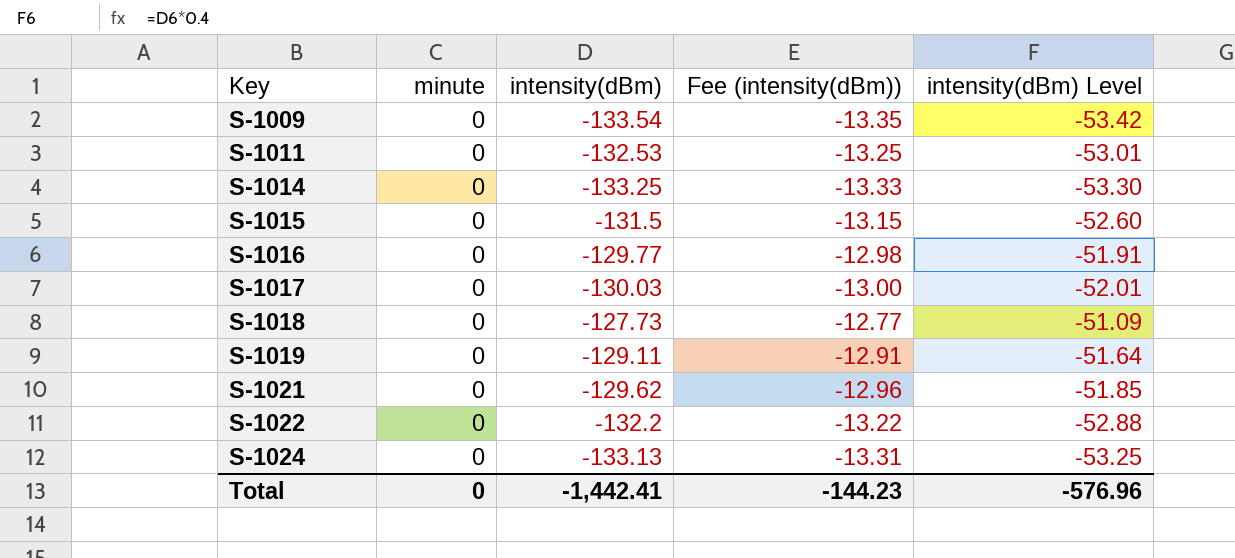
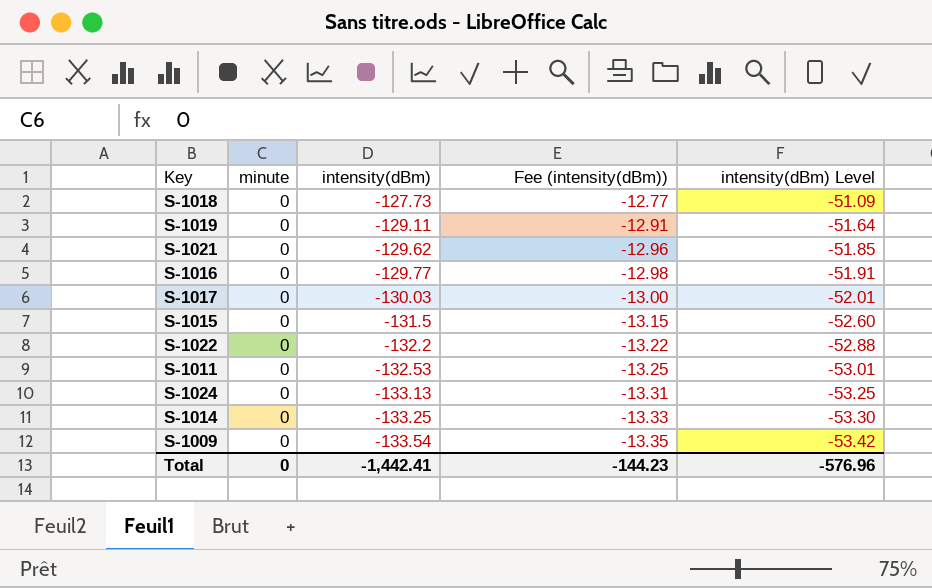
row order: Key ascending -> intensity(dBm) descending

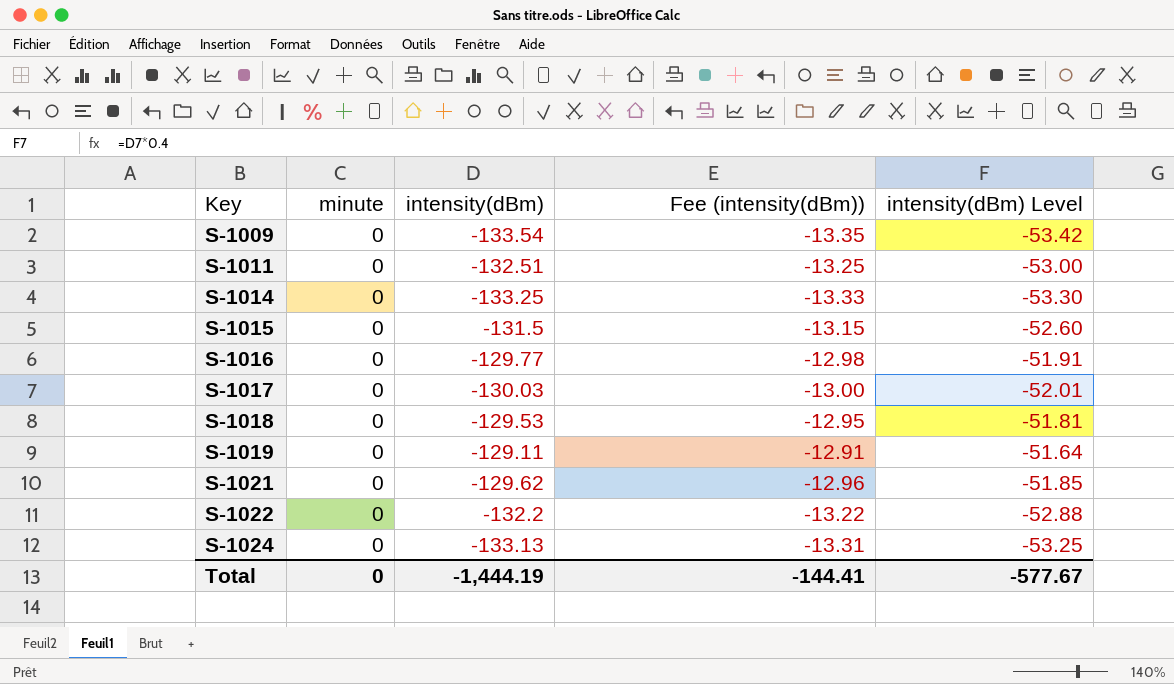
row order: intensity(dBm) descending -> Key ascending
S-1011 | intensity(dBm): -132.53 -> -132.51
S-1011 | intensity(dBm) Level: -53.01 -> -53.00
S-1018 | intensity(dBm): -127.73 -> -129.53
S-1018 | Fee (intensity(dBm)): -12.77 -> -12.95
S-1018 | intensity(dBm) Level: -51.09 -> -51.81
Total | intensity(dBm): -1,442.41 -> -1,444.19
Total | Fee (intensity(dBm)): -144.23 -> -144.41
Total | intensity(dBm) Level: -576.96 -> -577.67

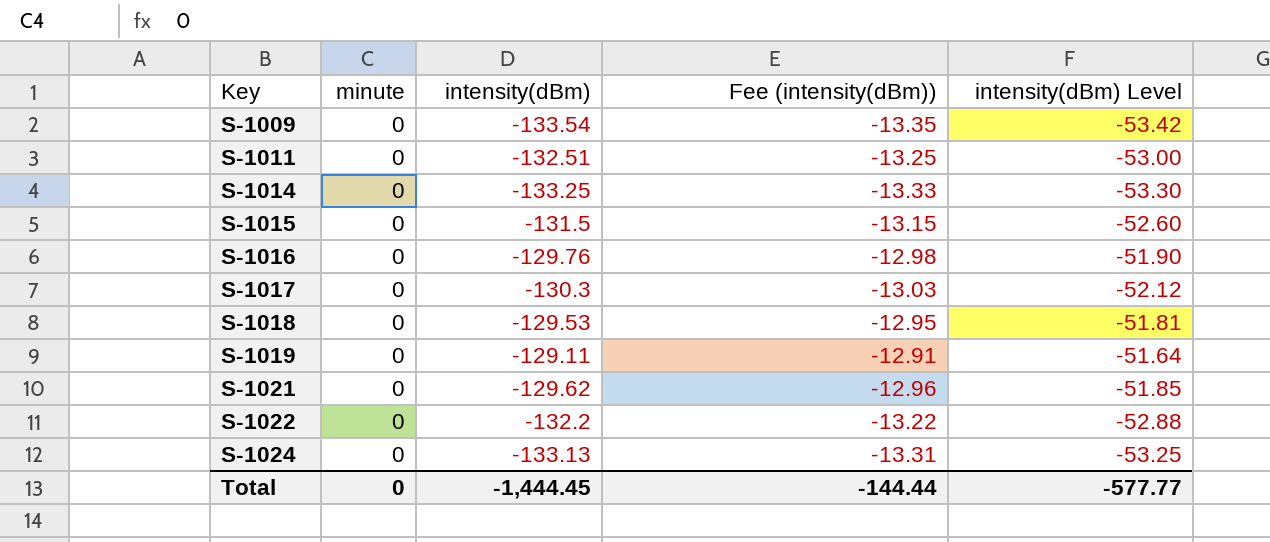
S-1016 | intensity(dBm): -129.77 -> -129.76
S-1016 | intensity(dBm) Level: -51.91 -> -51.90
S-1017 | intensity(dBm): -130.03 -> -130.3
S-1017 | Fee (intensity(dBm)): -13.00 -> -13.03
S-1017 | intensity(dBm) Level: -52.01 -> -52.12
Total | intensity(dBm): -1,444.19 -> -1,444.45
Total | Fee (intensity(dBm)): -144.41 -> -144.44
Total | intensity(dBm) Level: -577.67 -> -577.77

